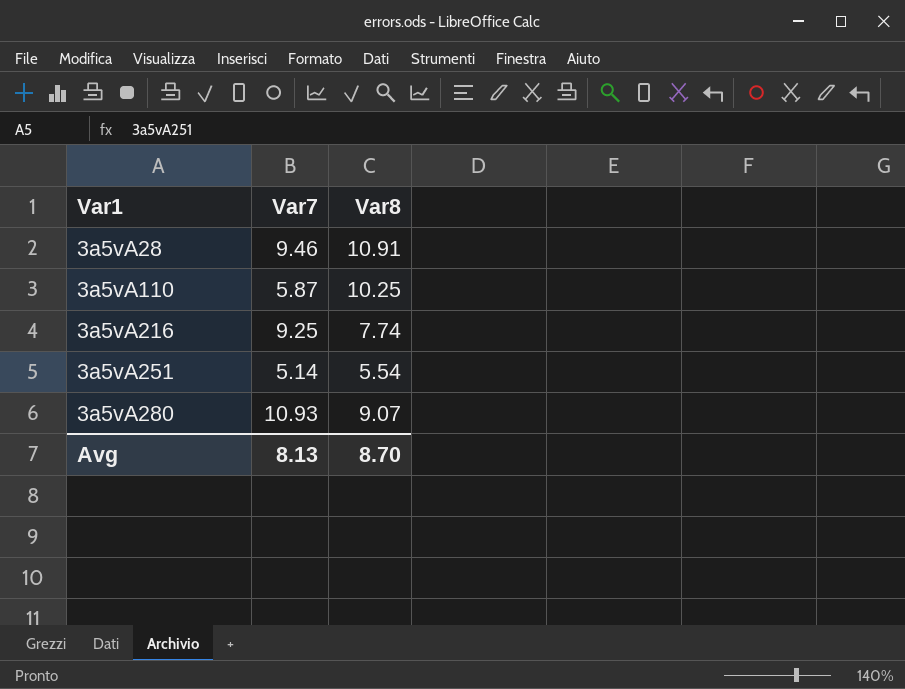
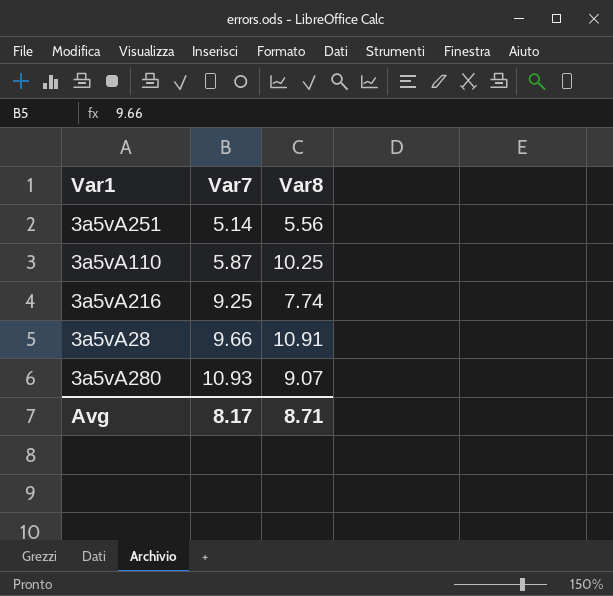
row order: Var1 ascending -> Var7 ascending
3a5vA251 | Var8: 5.54 -> 5.56
3a5vA28 | Var7: 9.46 -> 9.66
Avg | Var7: 8.13 -> 8.17
Avg | Var8: 8.70 -> 8.71

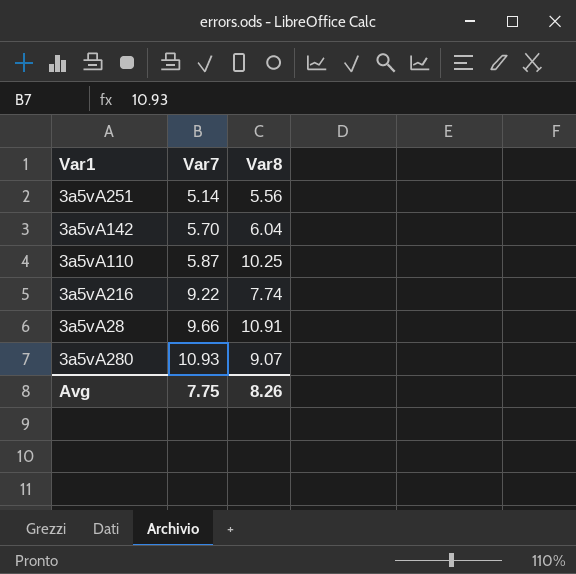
row 3a5vA142: none -> 5.70 | 6.04
3a5vA216 | Var7: 9.25 -> 9.22
Avg | Var7: 8.17 -> 7.75
Avg | Var8: 8.71 -> 8.26

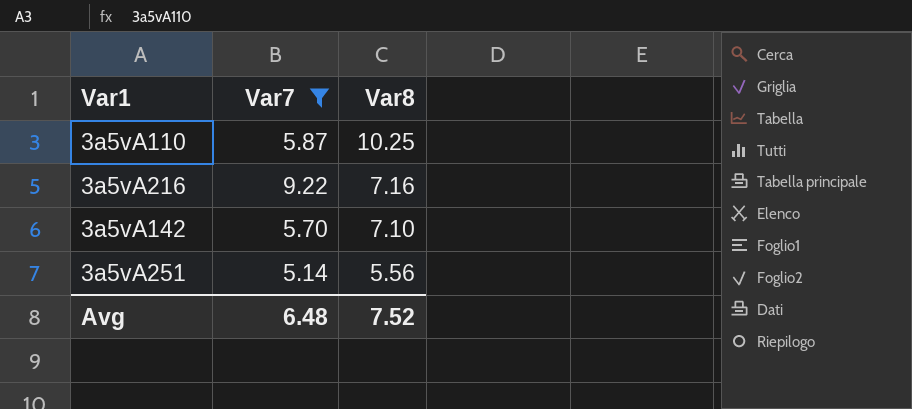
filter: none -> Var7 <= 9.22
row order: Var7 ascending -> Var8 descending
3a5vA216 | Var8: 7.74 -> 7.16
3a5vA142 | Var8: 6.04 -> 7.10
Avg | Var7: 7.75 -> 6.48
Avg | Var8: 8.26 -> 7.52

